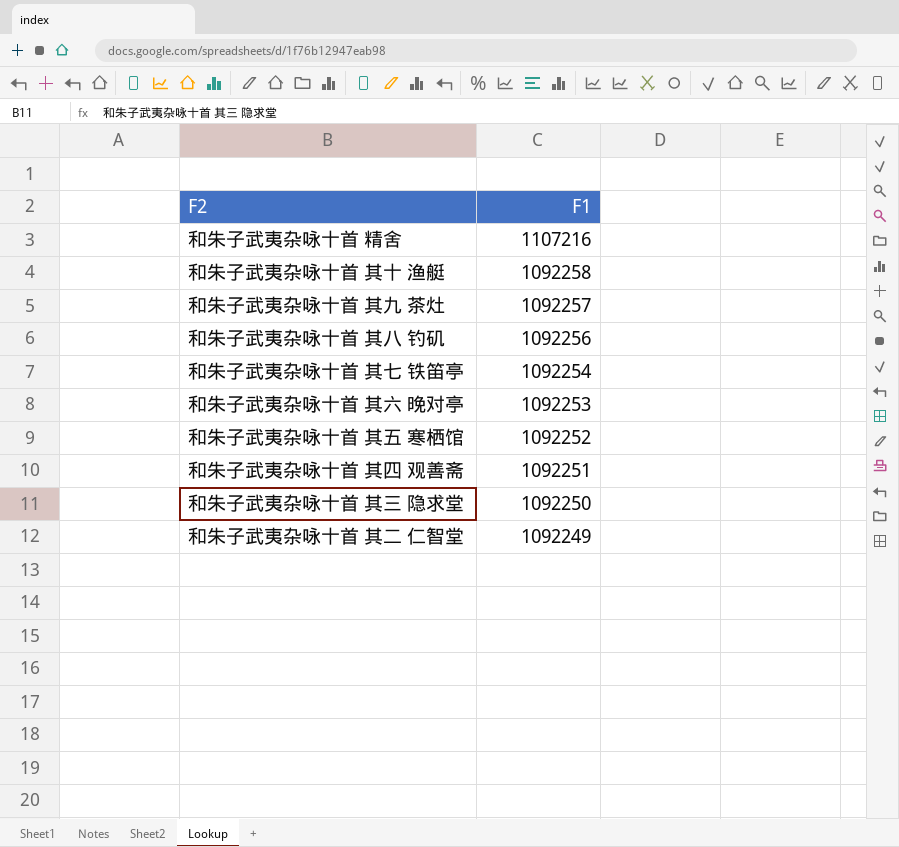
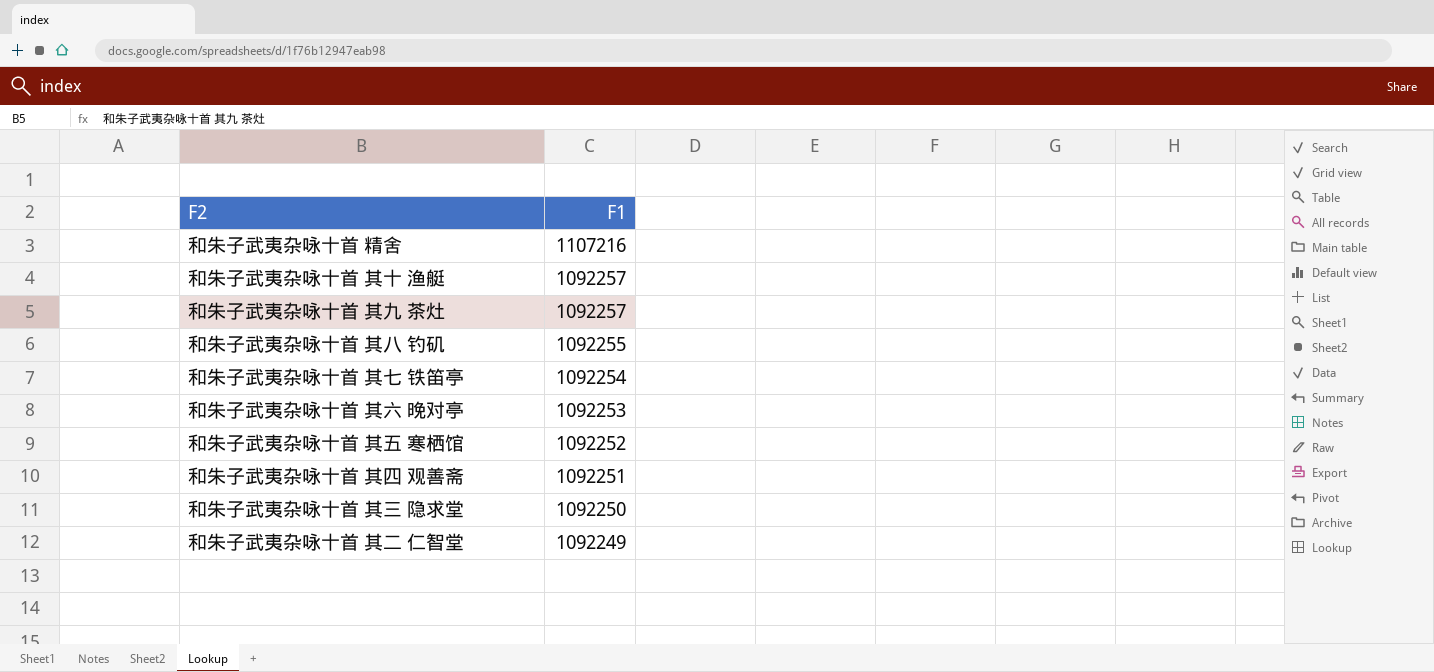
和朱子武夷杂咏十首 其十 渔艇 | F1: 1092258 -> 1092257
和朱子武夷杂咏十首 其八 钓矶 | F1: 1092256 -> 1092255

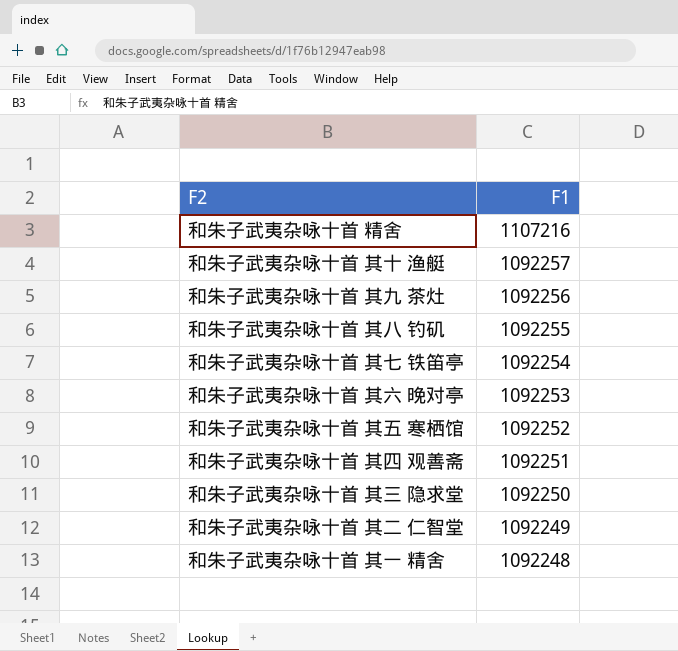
和朱子武夷杂咏十首 其九 茶灶 | F1: 1092257 -> 1092256
row 和朱子武夷杂咏十首 其一 精舍: none -> 1092248

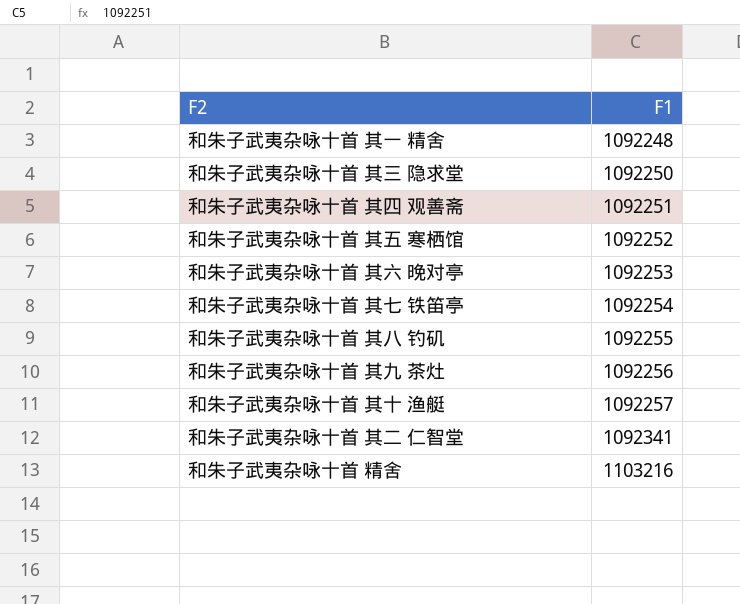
row order: F1 descending -> F1 ascending
和朱子武夷杂咏十首 其二 仁智堂 | F1: 1092249 -> 1092341
和朱子武夷杂咏十首 精舍 | F1: 1107216 -> 1103216

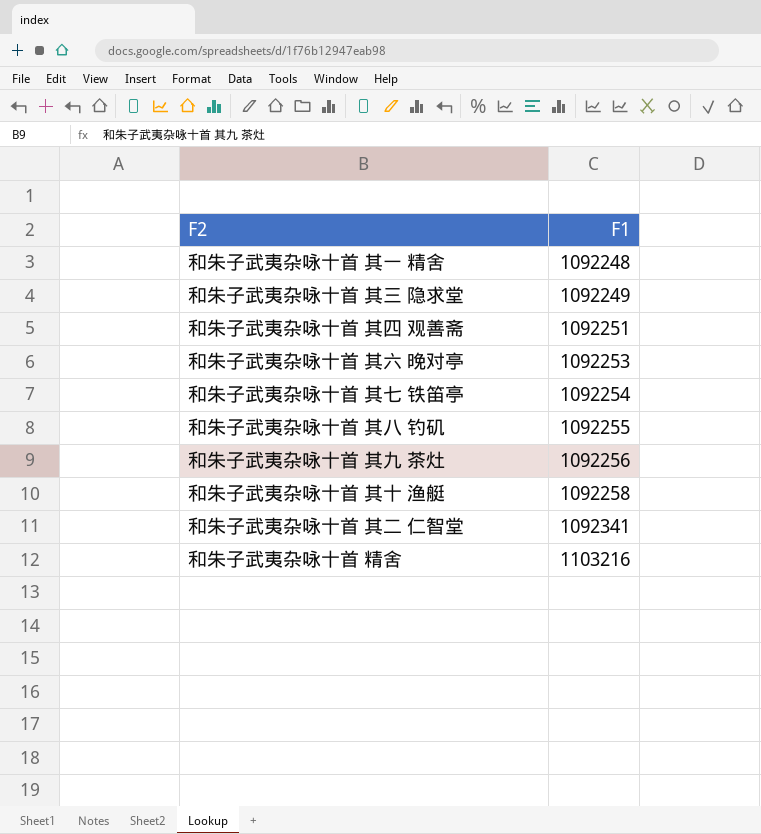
row 和朱子武夷杂咏十首 其五 寒栖馆: 1092252 -> none
和朱子武夷杂咏十首 其三 隐求堂 | F1: 1092250 -> 1092249
和朱子武夷杂咏十首 其十 渔艇 | F1: 1092257 -> 1092258

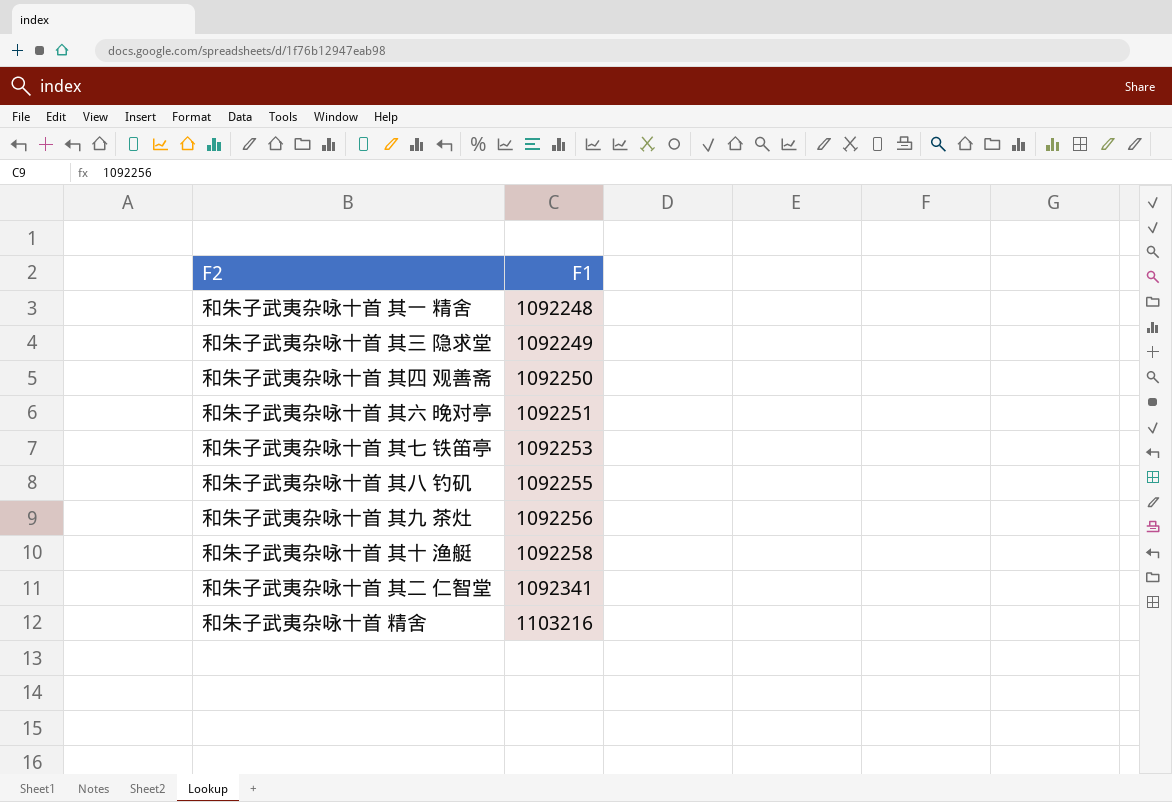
和朱子武夷杂咏十首 其四 观善斋 | F1: 1092251 -> 1092250
和朱子武夷杂咏十首 其六 晚对亭 | F1: 1092253 -> 1092251
和朱子武夷杂咏十首 其七 铁笛亭 | F1: 1092254 -> 1092253

